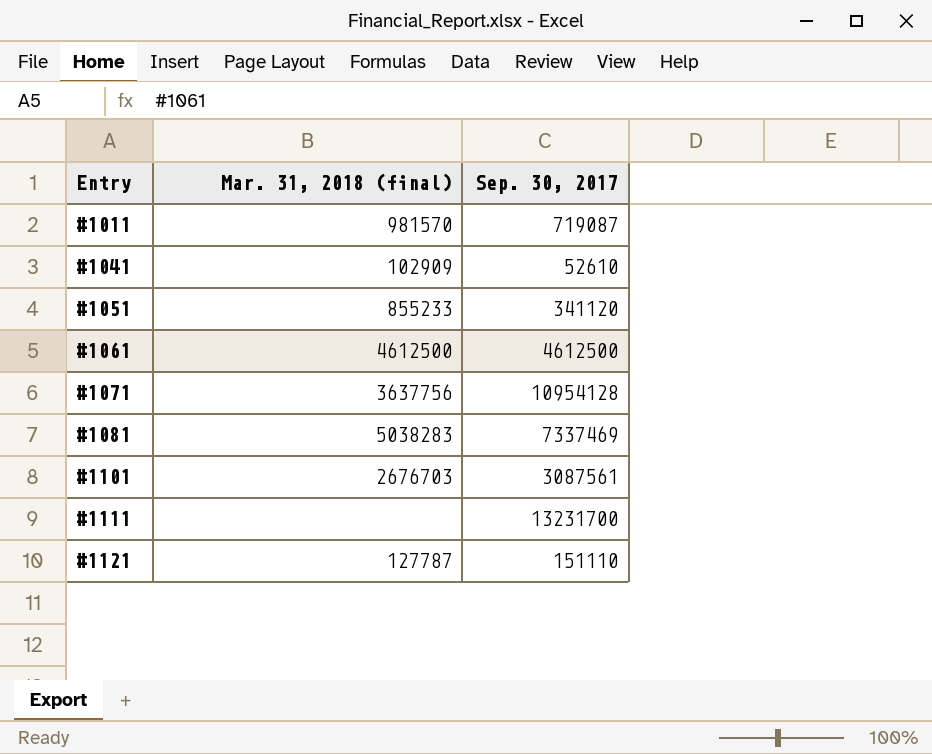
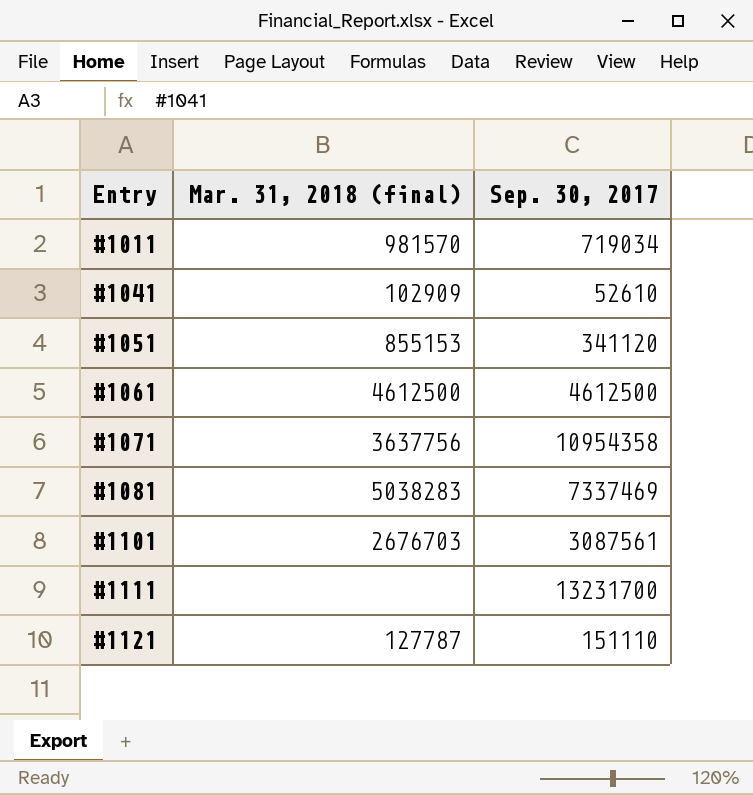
#1011 | Sep. 30, 2017: 719087 -> 719034
#1051 | Mar. 31, 2018 (final): 855233 -> 855153
#1071 | Sep. 30, 2017: 10954128 -> 10954358

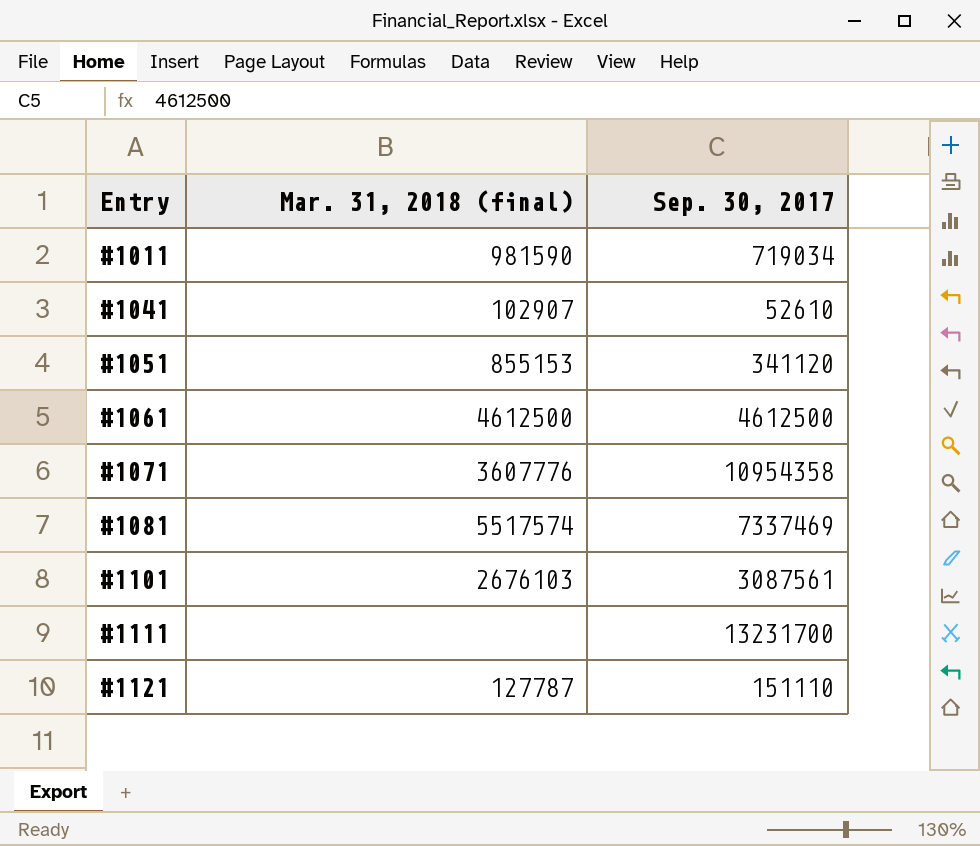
#1011 | Mar. 31, 2018 (final): 981570 -> 981590
#1041 | Mar. 31, 2018 (final): 102909 -> 102907
#1071 | Mar. 31, 2018 (final): 3637756 -> 3607776
#1081 | Mar. 31, 2018 (final): 5038283 -> 5517574
#1101 | Mar. 31, 2018 (final): 2676703 -> 2676103

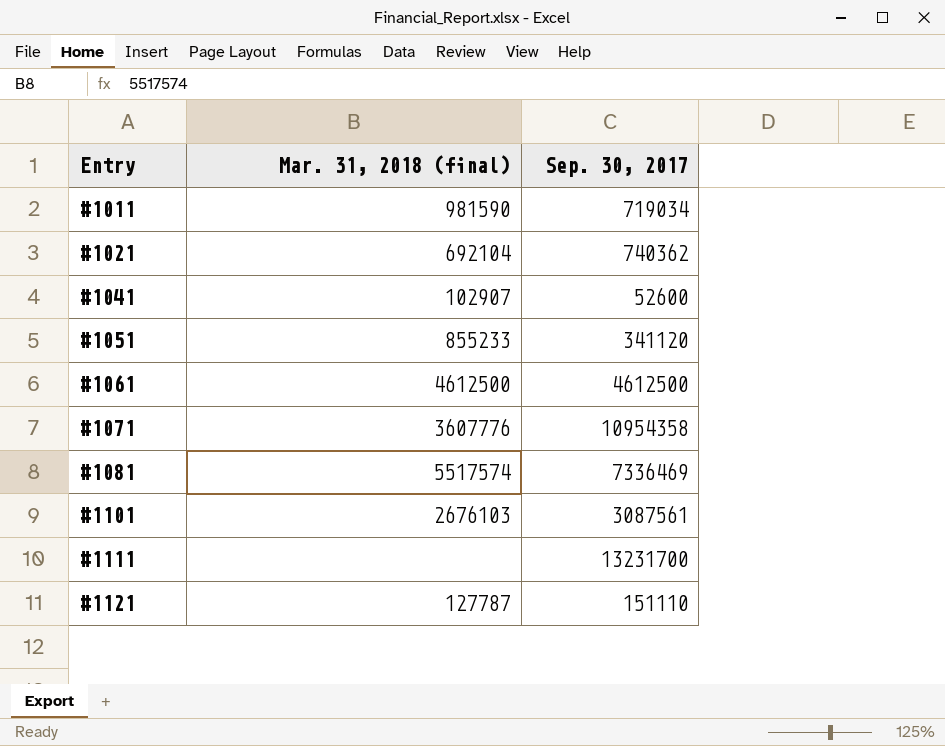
row #1021: none -> 692104 | 740362
#1041 | Sep. 30, 2017: 52610 -> 52600
#1051 | Mar. 31, 2018 (final): 855153 -> 855233
#1081 | Sep. 30, 2017: 7337469 -> 7336469

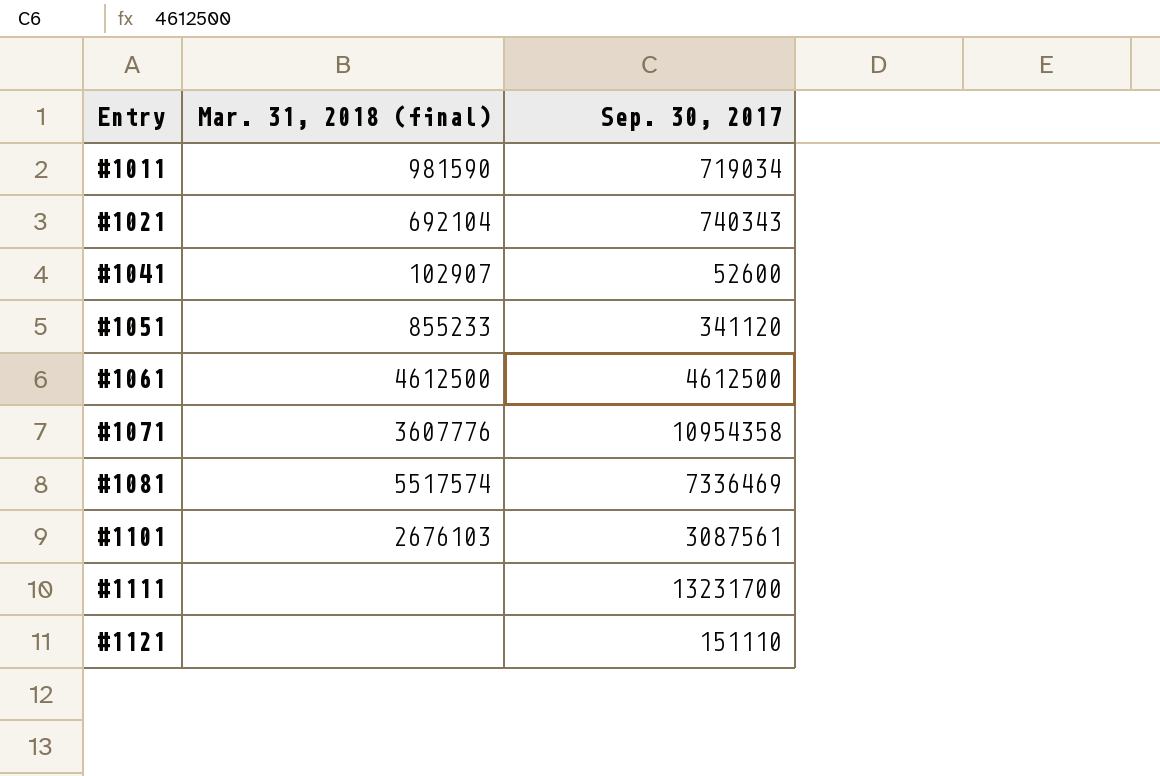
#1021 | Sep. 30, 2017: 740362 -> 740343
#1121 | Mar. 31, 2018 (final): 127787 -> none

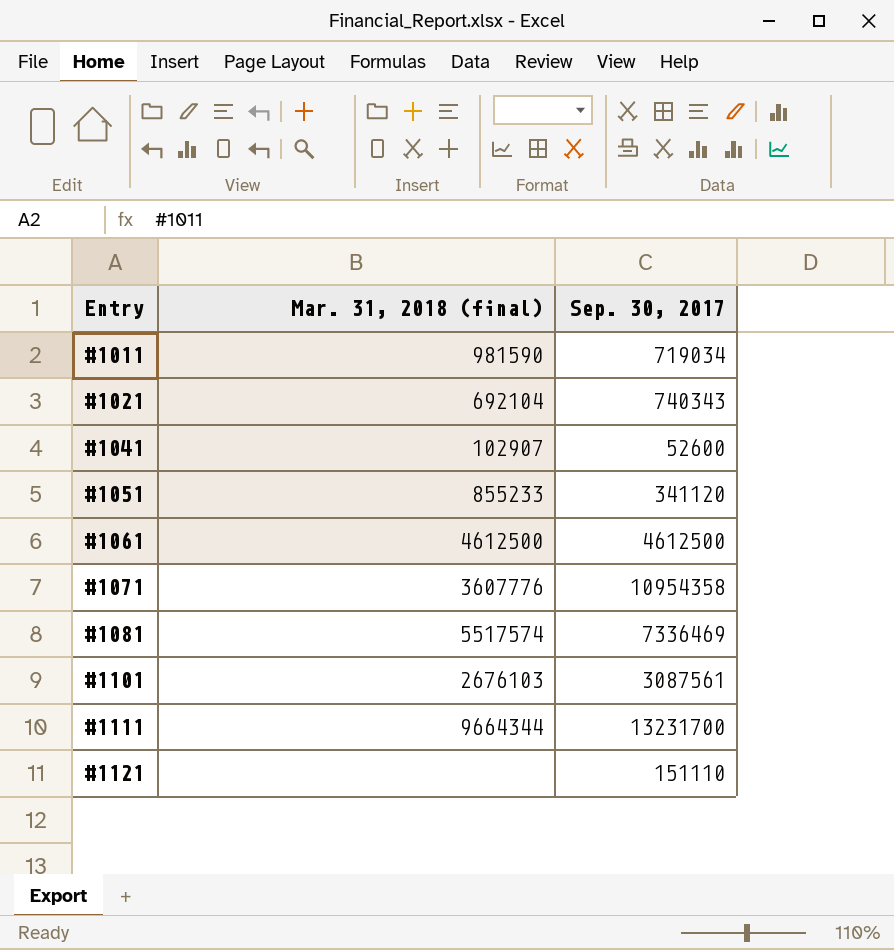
#1111 | Mar. 31, 2018 (final): none -> 9664344

